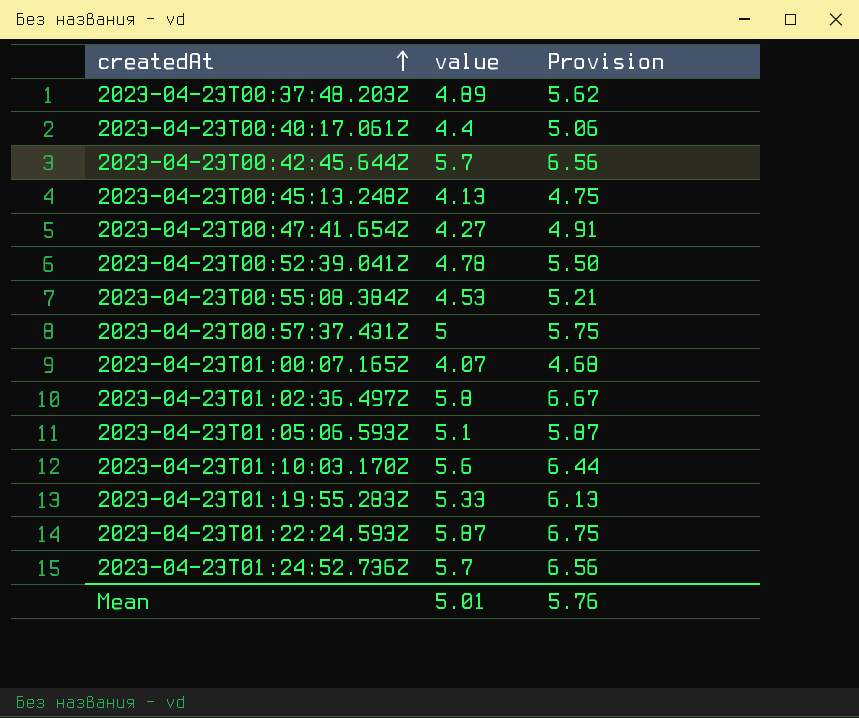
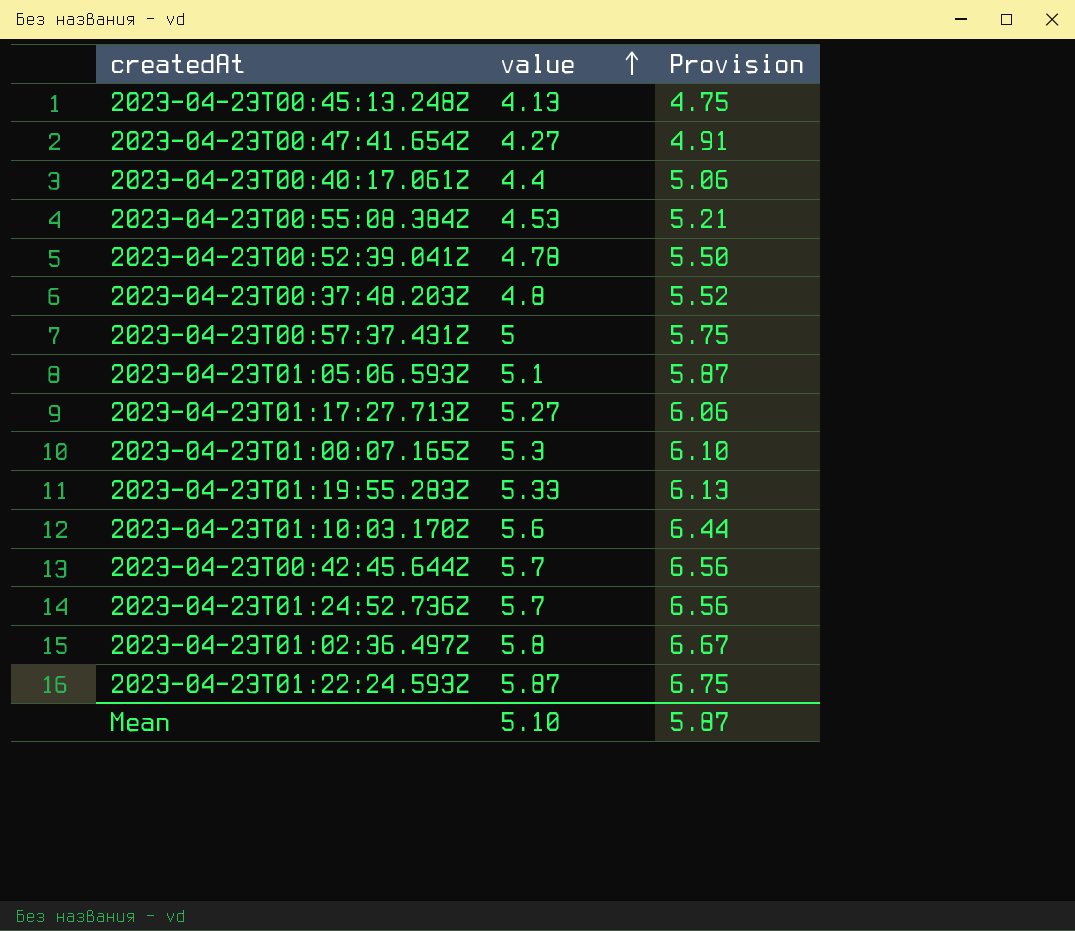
row order: createdAt ascending -> value ascending
2023-04-23T00:37:48.203Z | value: 4.89 -> 4.8
2023-04-23T00:37:48.203Z | Provision: 5.62 -> 5.52
row 2023-04-23T01:17:27.713Z: none -> 5.27 | 6.06
2023-04-23T01:00:07.165Z | value: 4.07 -> 5.3
2023-04-23T01:00:07.165Z | Provision: 4.68 -> 6.10
Mean | value: 5.01 -> 5.10
Mean | Provision: 5.76 -> 5.87

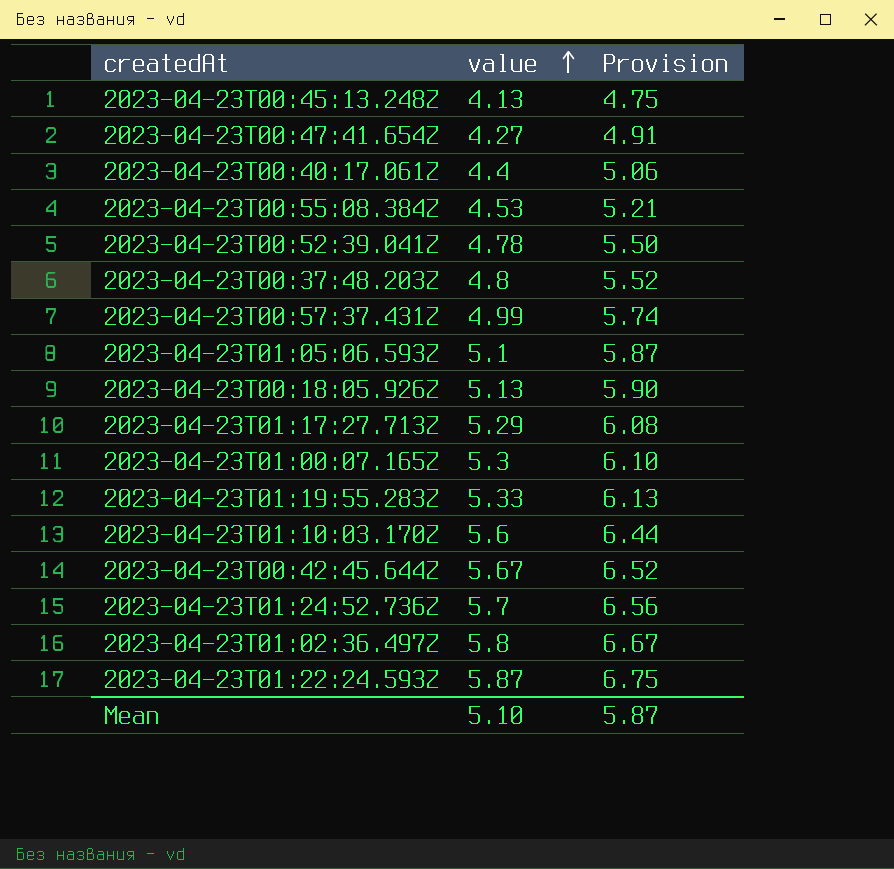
2023-04-23T00:57:37.431Z | value: 5 -> 4.99
2023-04-23T00:57:37.431Z | Provision: 5.75 -> 5.74
row 2023-04-23T00:18:05.926Z: none -> 5.13 | 5.90
2023-04-23T01:17:27.713Z | value: 5.27 -> 5.29
2023-04-23T01:17:27.713Z | Provision: 6.06 -> 6.08
2023-04-23T00:42:45.644Z | value: 5.7 -> 5.67
2023-04-23T00:42:45.644Z | Provision: 6.56 -> 6.52

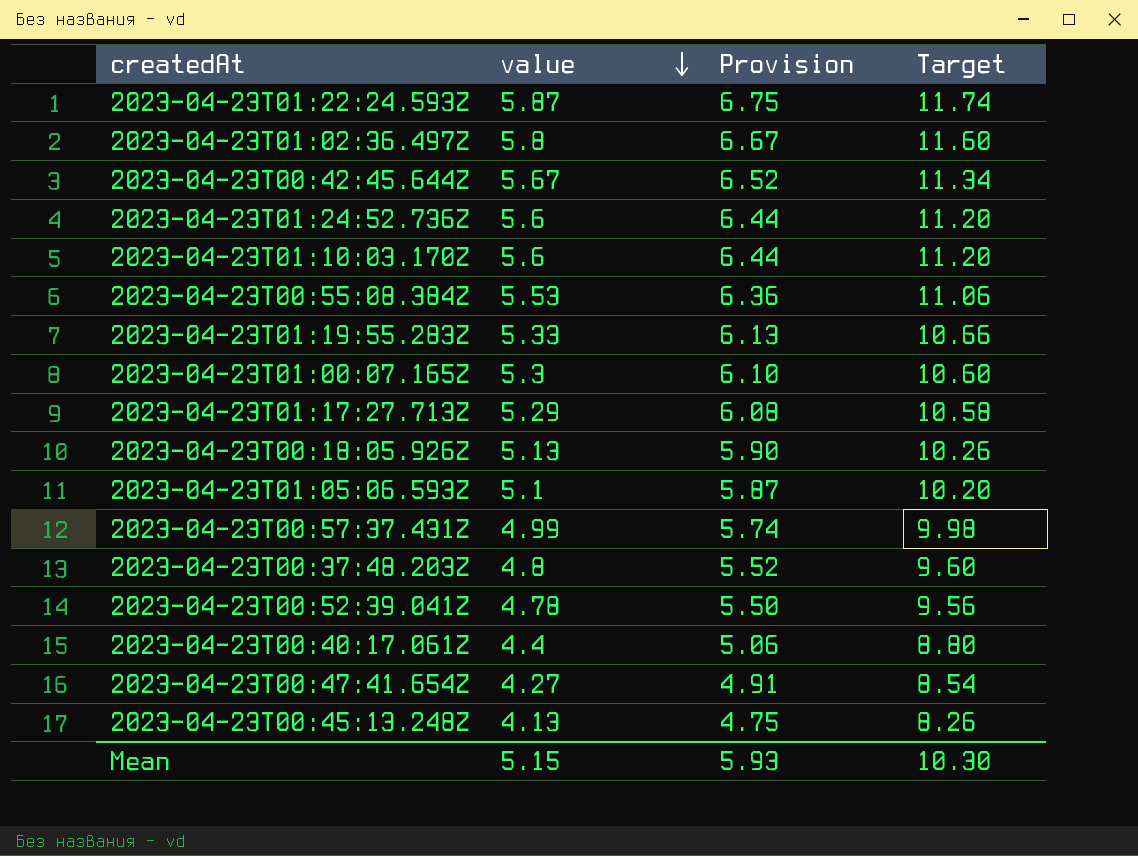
row order: value ascending -> value descending
column Target | formula: none -> [value] * 2
2023-04-23T01:24:52.736Z | value: 5.7 -> 5.6
2023-04-23T01:24:52.736Z | Provision: 6.56 -> 6.44
2023-04-23T00:55:08.384Z | value: 4.53 -> 5.53
2023-04-23T00:55:08.384Z | Provision: 5.21 -> 6.36
Mean | value: 5.10 -> 5.15
Mean | Provision: 5.87 -> 5.93

